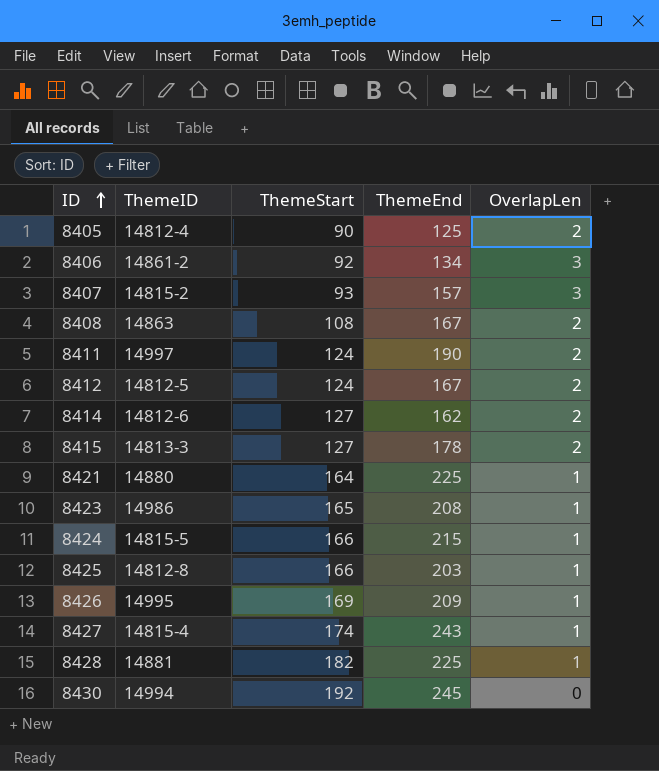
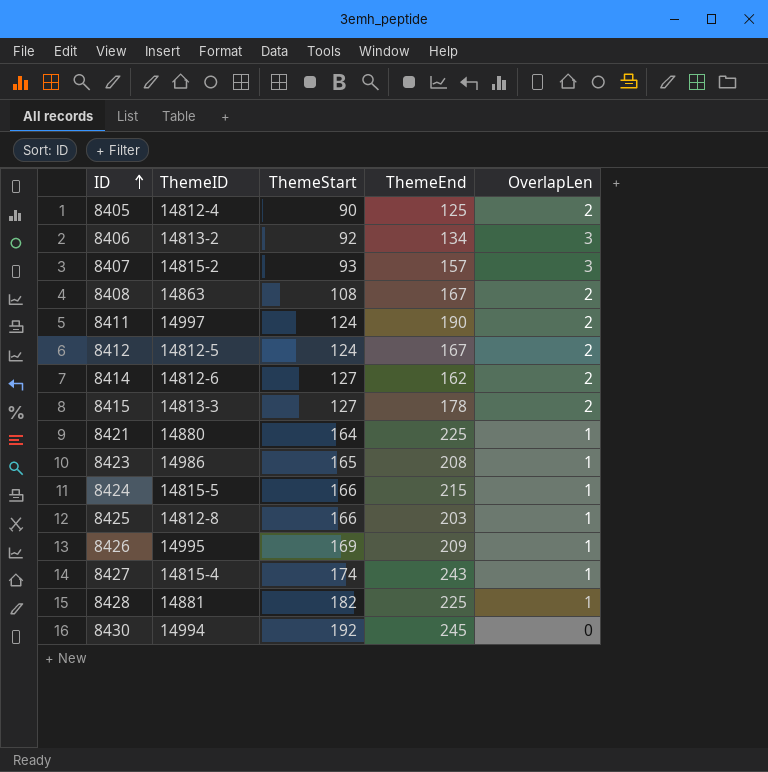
8406 | ThemeID: 14861-2 -> 14813-2

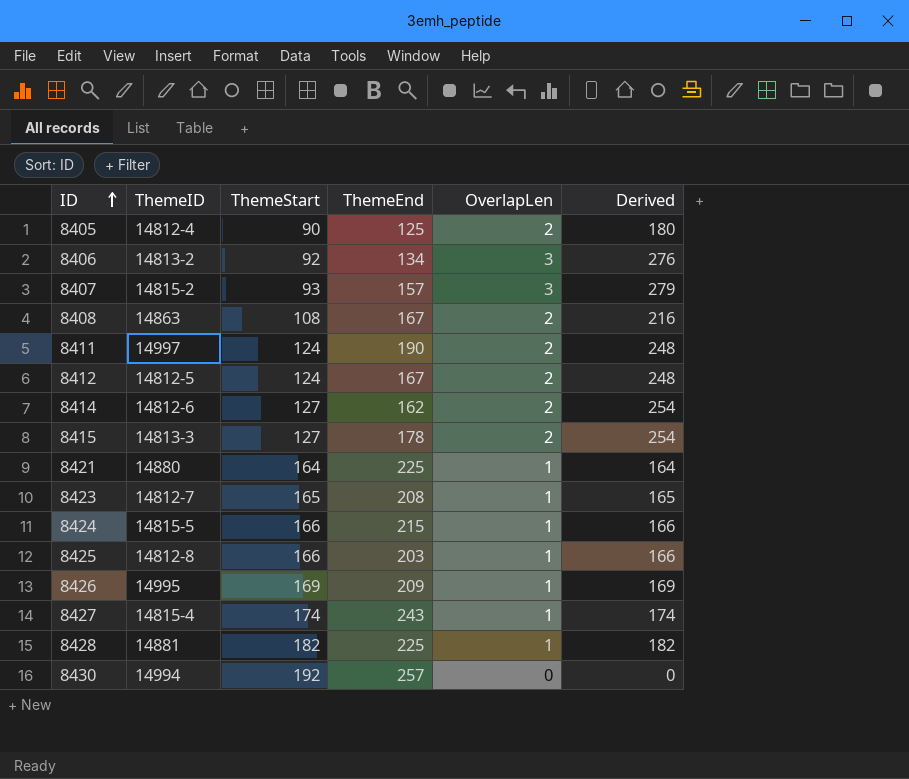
column Derived | formula: none -> [ThemeStart] * [OverlapLen]
8423 | ThemeID: 14986 -> 14812-7
8430 | ThemeEnd: 245 -> 257

